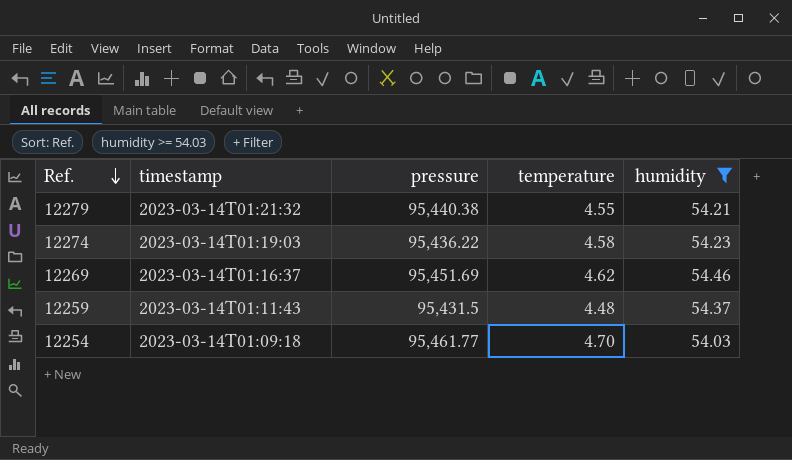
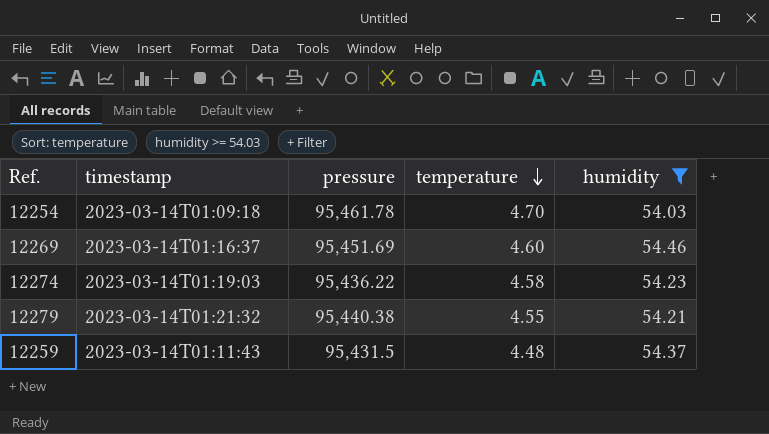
row order: Ref. descending -> temperature descending
12254 | pressure: 95,461.77 -> 95,461.78
12269 | temperature: 4.62 -> 4.60

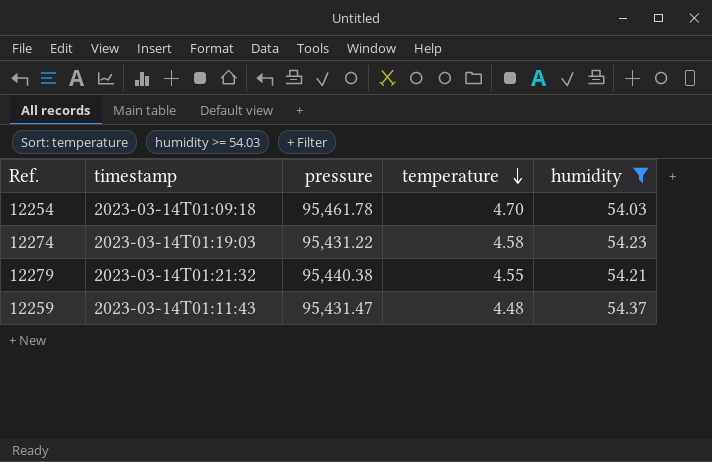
row 12269: 2023-03-14T01:16:37 | 95,451.69 | 4.60 | 54.46 -> none
12274 | pressure: 95,436.22 -> 95,431.22
12259 | pressure: 95,431.5 -> 95,431.47

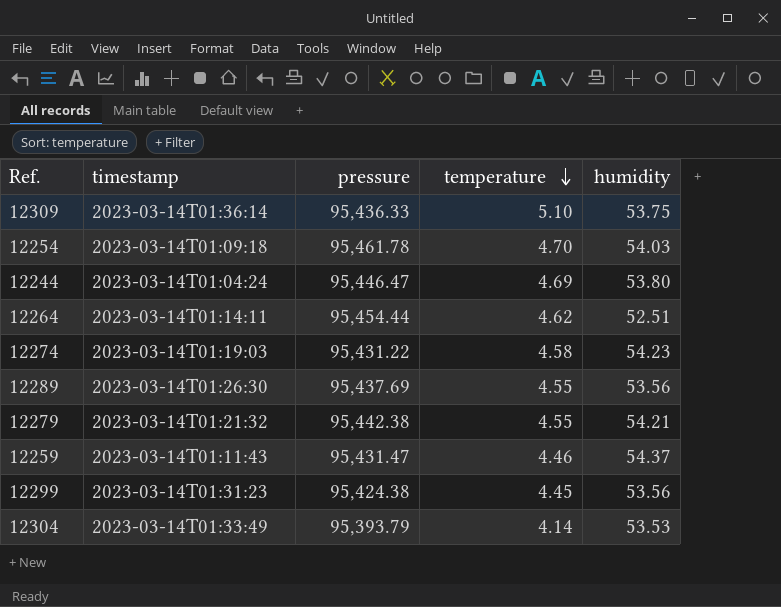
filter: humidity >= 54.03 -> none
12279 | pressure: 95,440.38 -> 95,442.38
12259 | temperature: 4.48 -> 4.46

